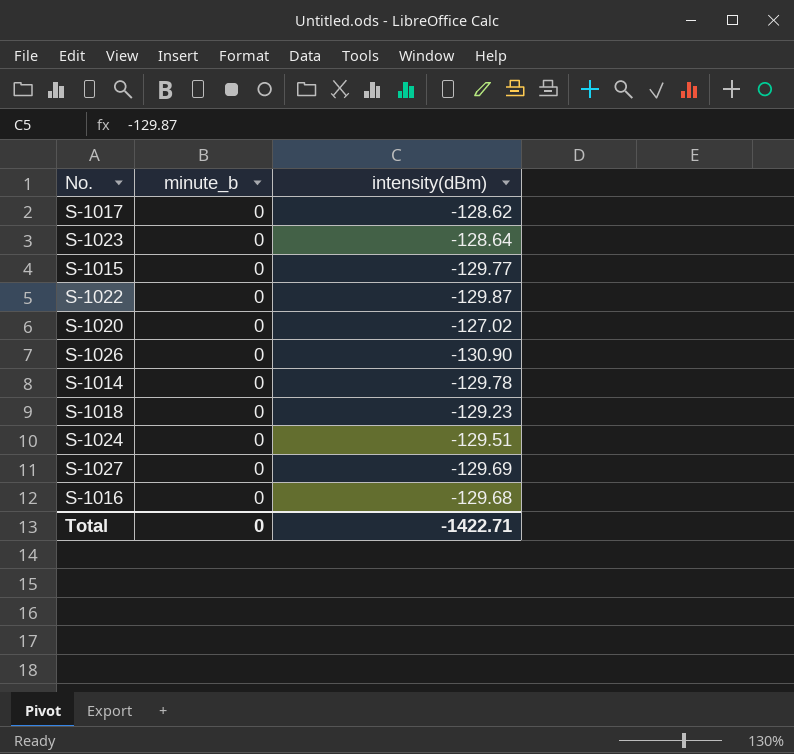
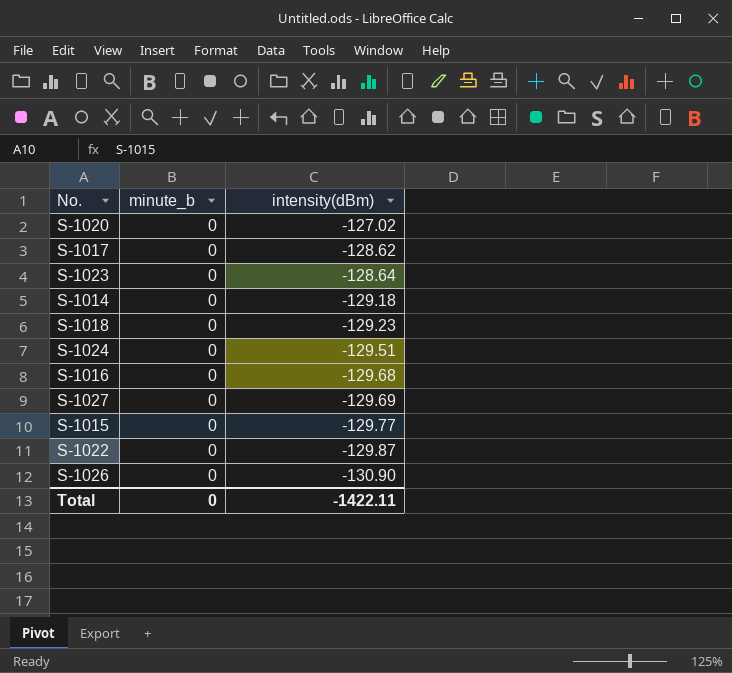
row order: none -> intensity(dBm) descending
S-1014 | intensity(dBm): -129.78 -> -129.18
Total | intensity(dBm): -1422.71 -> -1422.11

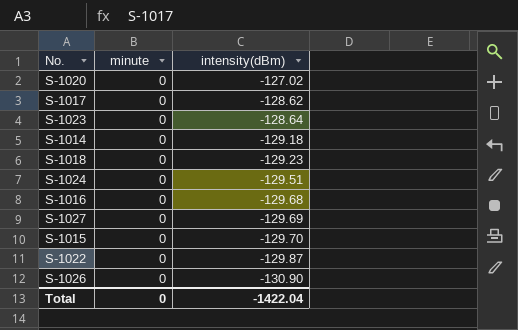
column name: minute_b -> minute
S-1015 | intensity(dBm): -129.77 -> -129.70
Total | intensity(dBm): -1422.11 -> -1422.04

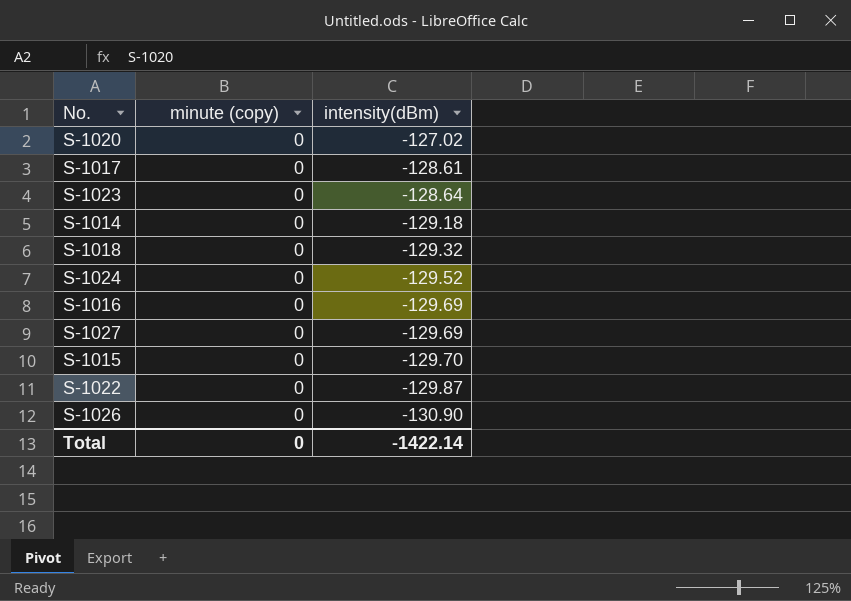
column name: minute -> minute (copy)
S-1017 | intensity(dBm): -128.62 -> -128.61
S-1018 | intensity(dBm): -129.23 -> -129.32
S-1024 | intensity(dBm): -129.51 -> -129.52
S-1016 | intensity(dBm): -129.68 -> -129.69
Total | intensity(dBm): -1422.04 -> -1422.14

